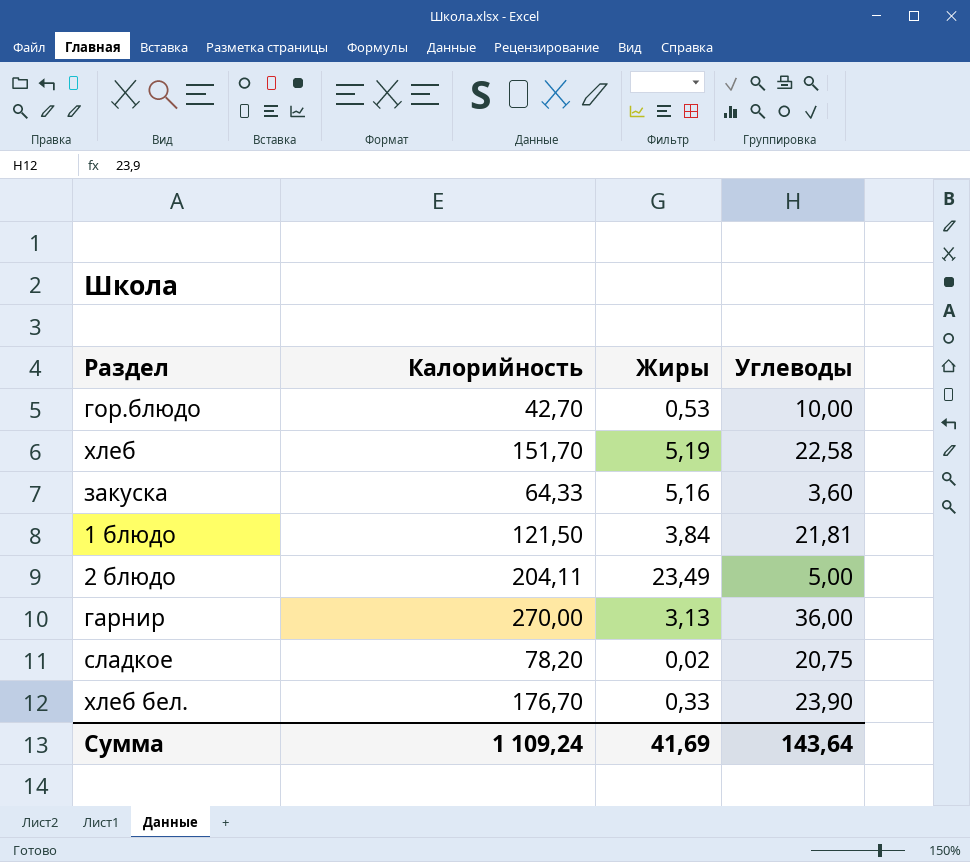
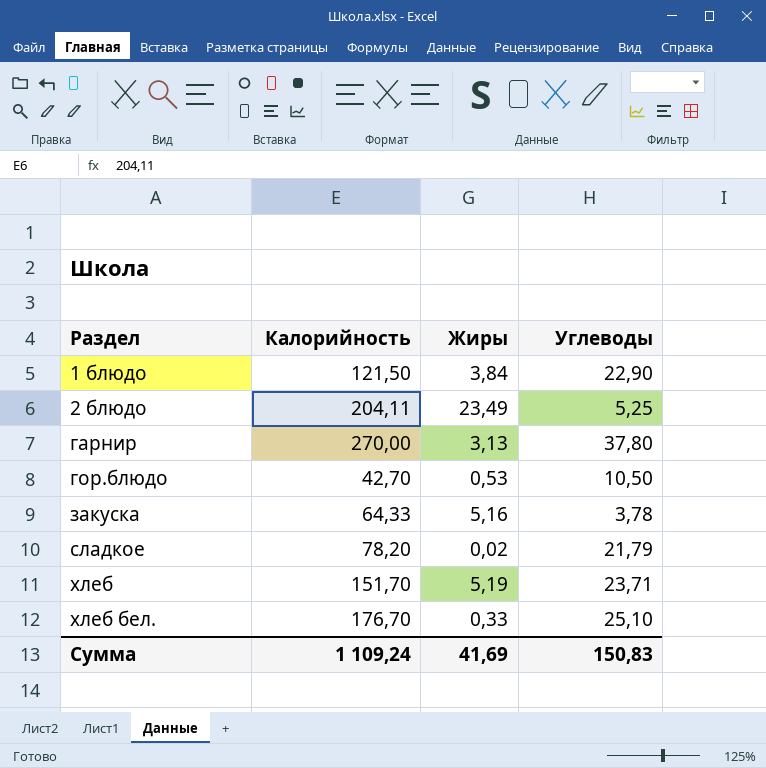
row order: none -> Раздел ascending
1 блюдо | Углеводы: 21,81 -> 22,90
2 блюдо | Углеводы: 5,00 -> 5,25
гарнир | Углеводы: 36,00 -> 37,80
гор.блюдо | Углеводы: 10,00 -> 10,50
закуска | Углеводы: 3,60 -> 3,78
сладкое | Углеводы: 20,75 -> 21,79
хлеб | Углеводы: 22,58 -> 23,71
хлеб бел. | Углеводы: 23,90 -> 25,10
Сумма | Углеводы: 143,64 -> 150,83

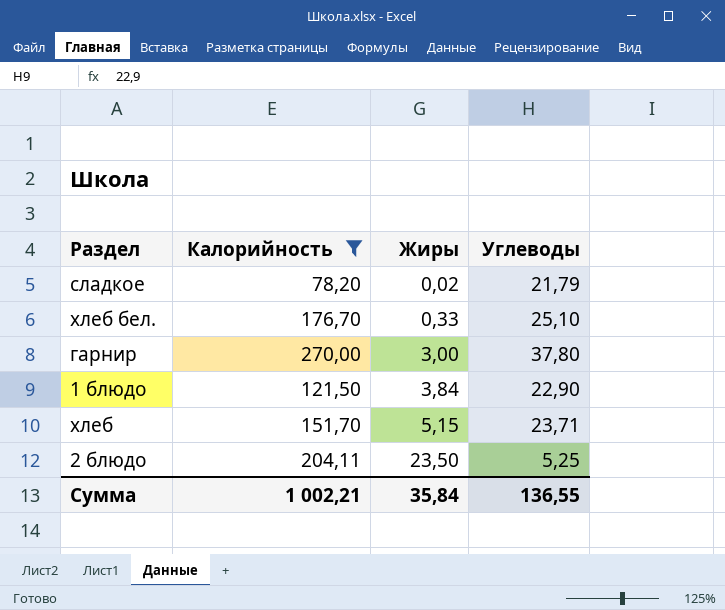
filter: none -> Калорийность >= 78,20
row order: Раздел ascending -> Жиры ascending
гарнир | Жиры: 3,13 -> 3,00
хлеб | Жиры: 5,19 -> 5,15
2 блюдо | Жиры: 23,49 -> 23,50
Сумма | Калорийность: 1 109,24 -> 1 002,21
Сумма | Жиры: 41,69 -> 35,84
Сумма | Углеводы: 150,83 -> 136,55

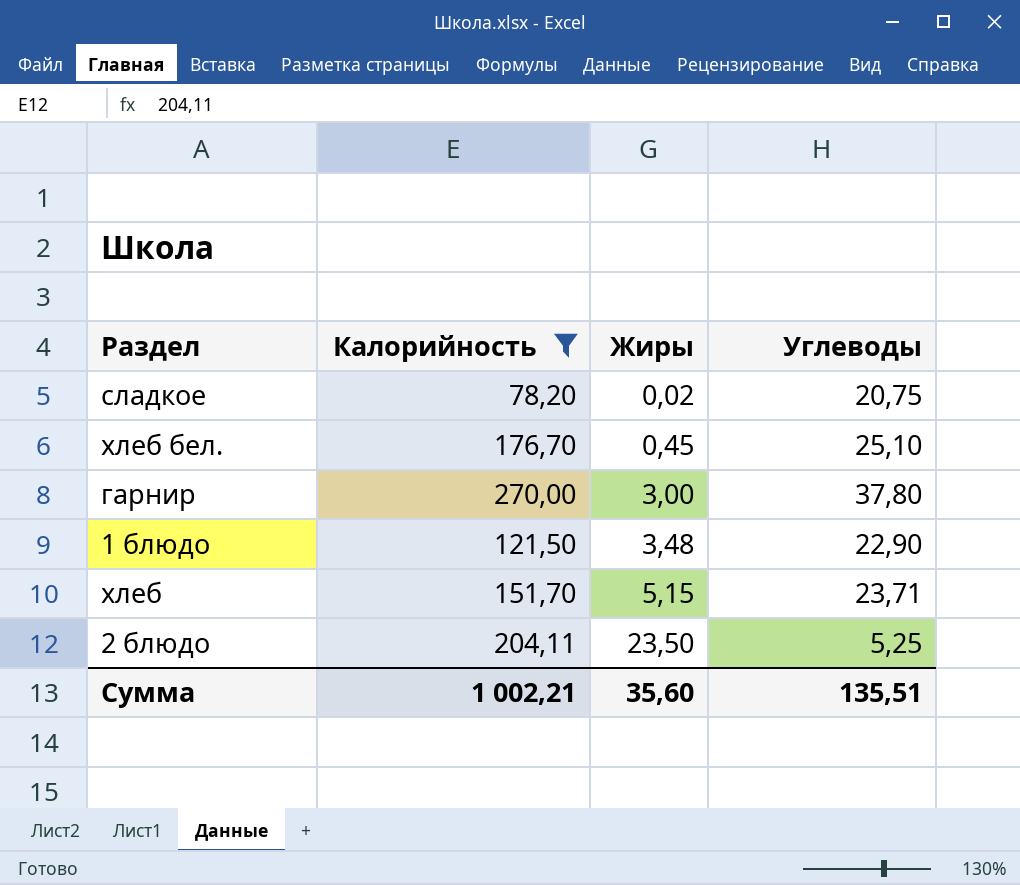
сладкое | Углеводы: 21,79 -> 20,75
хлеб бел. | Жиры: 0,33 -> 0,45
1 блюдо | Жиры: 3,84 -> 3,48
Сумма | Жиры: 35,84 -> 35,60
Сумма | Углеводы: 136,55 -> 135,51

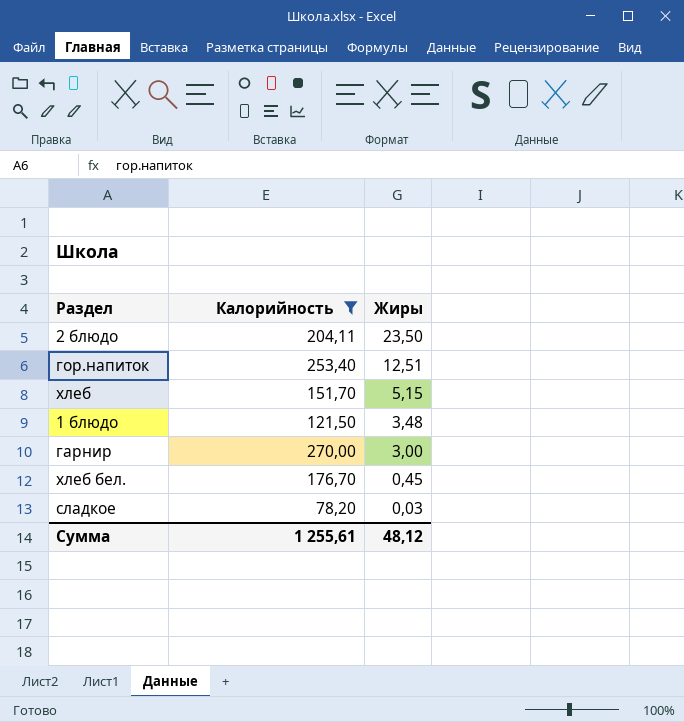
row order: Жиры ascending -> Жиры descending
column Углеводы | position: 4 -> none
row гор.напиток: none -> 253,40 | 12,51
сладкое | Жиры: 0,02 -> 0,03
Сумма | Калорийность: 1 002,21 -> 1 255,61
Сумма | Жиры: 35,60 -> 48,12

